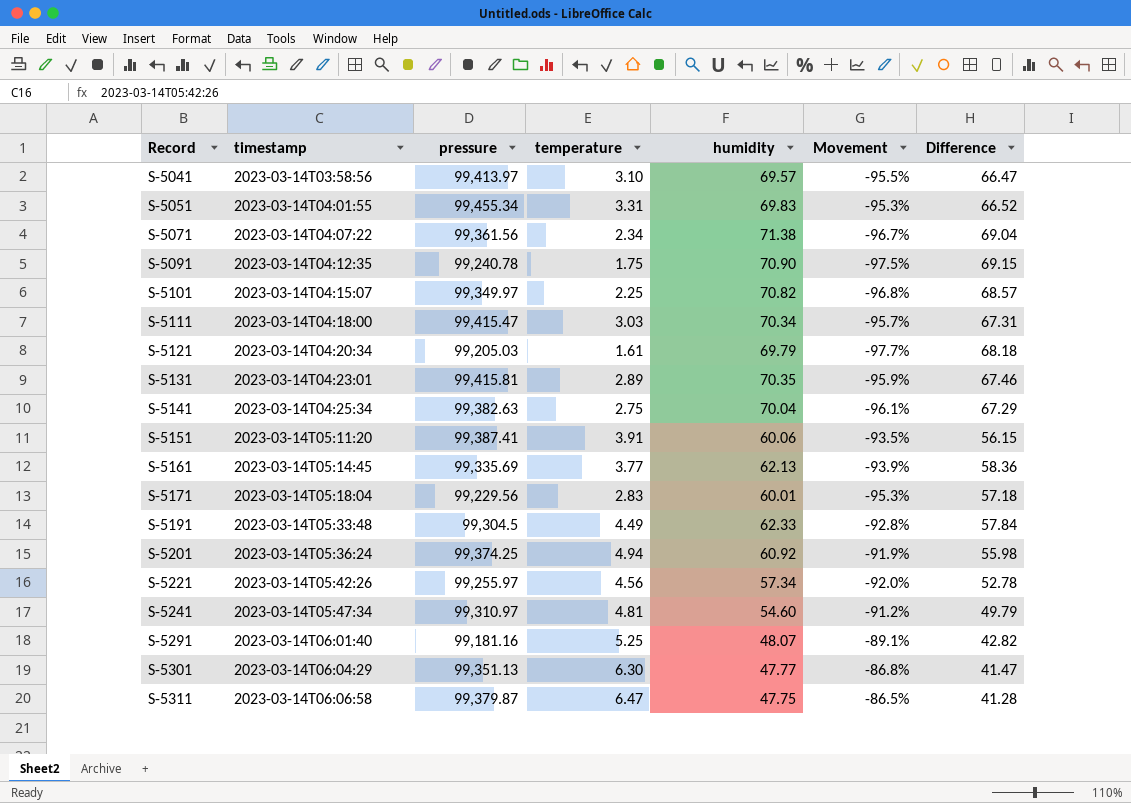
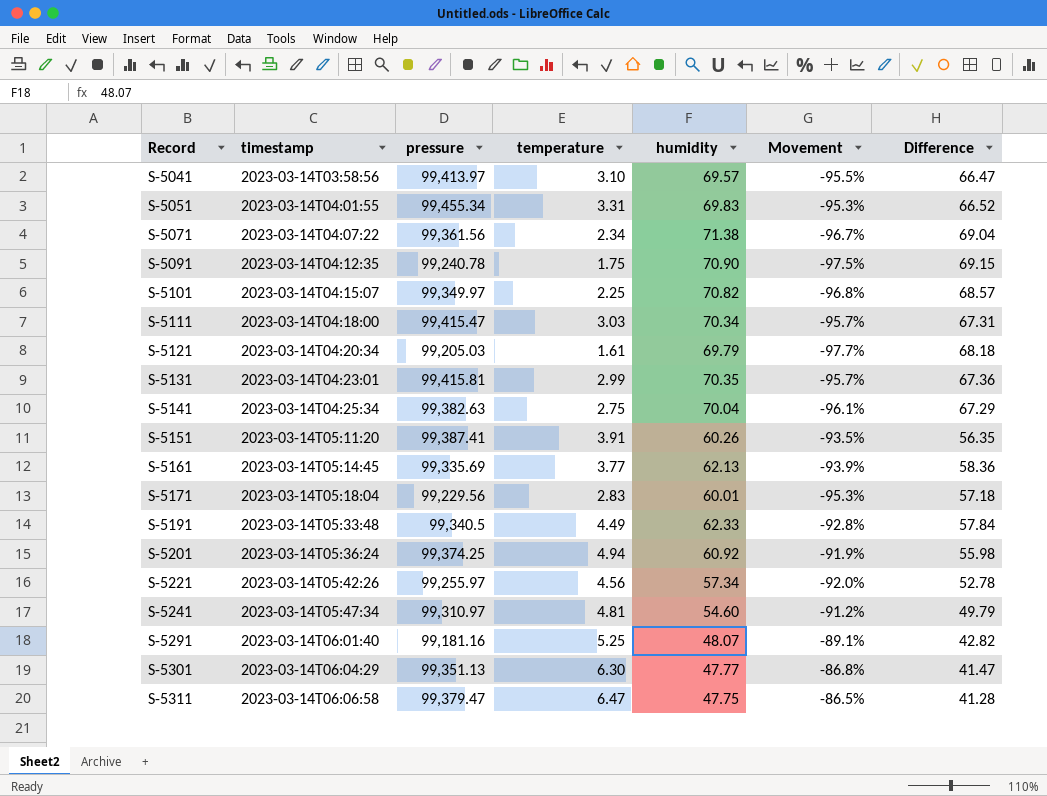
S-5131 | temperature: 2.89 -> 2.99
S-5131 | Movement: -95.9% -> -95.7%
S-5131 | Difference: 67.46 -> 67.36
S-5151 | humidity: 60.06 -> 60.26
S-5151 | Difference: 56.15 -> 56.35
S-5191 | pressure: 99,304.5 -> 99,340.5
S-5311 | pressure: 99,379.87 -> 99,379.47

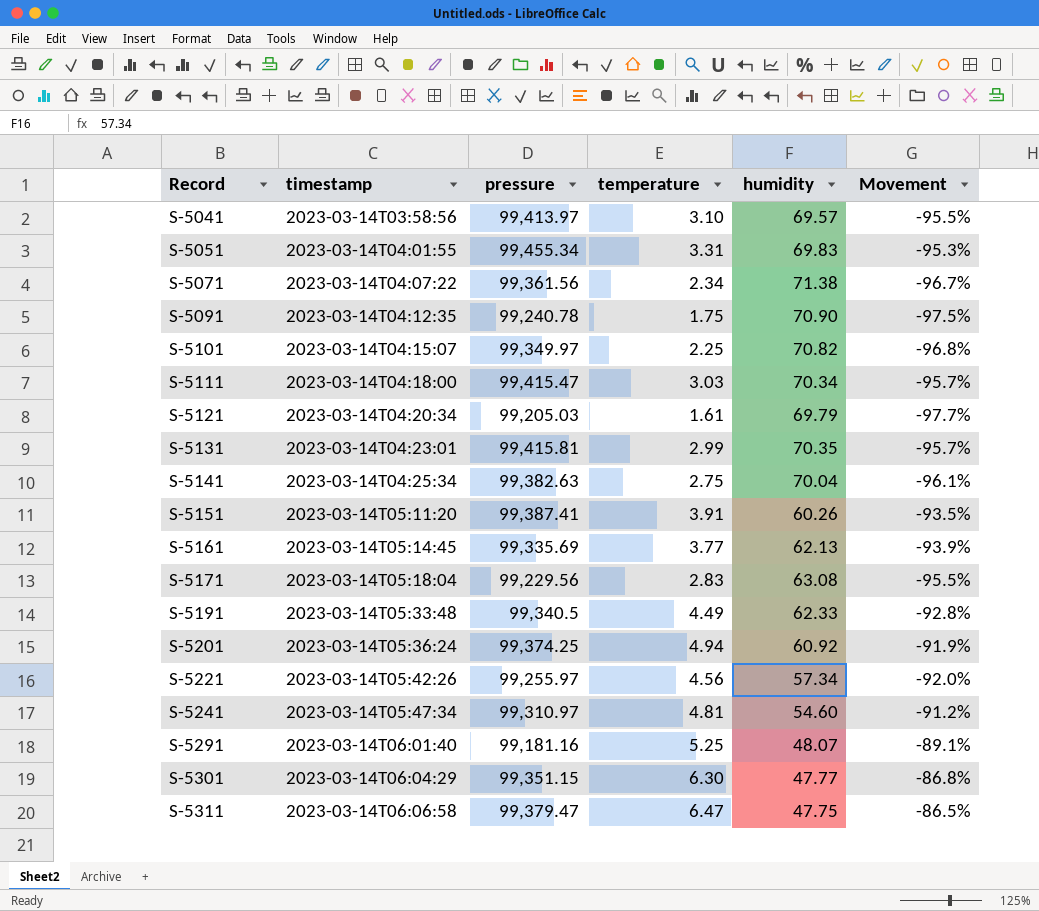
column Difference | formula: [humidity] - [temperature] -> none
S-5171 | humidity: 60.01 -> 63.08
S-5171 | Movement: -95.3% -> -95.5%
S-5301 | pressure: 99,351.13 -> 99,351.15

